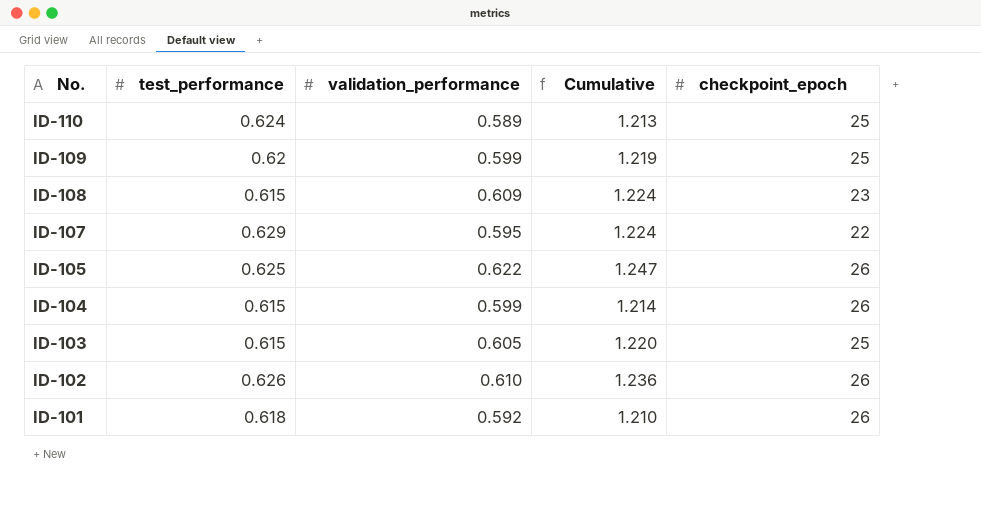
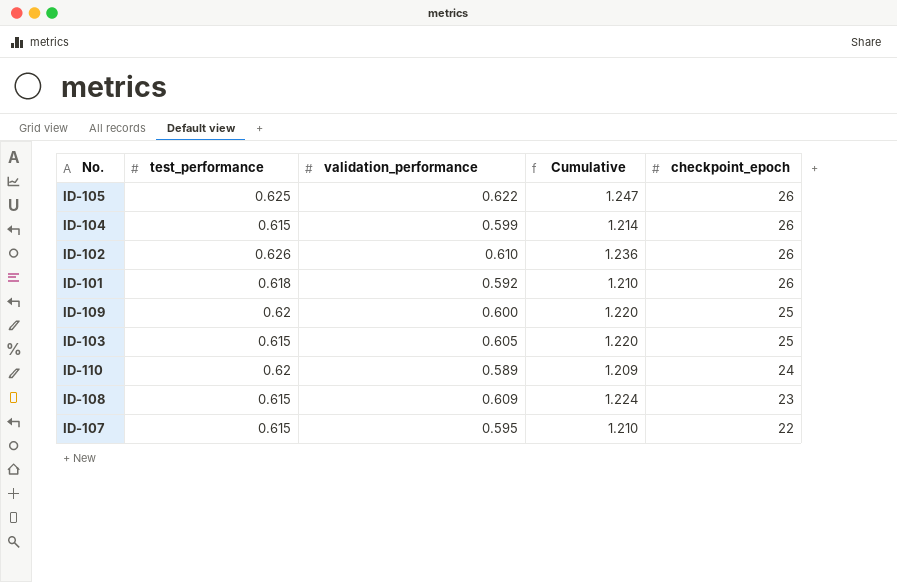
row order: No. descending -> checkpoint_epoch descending
ID-109 | validation_performance: 0.599 -> 0.600
ID-109 | Cumulative: 1.219 -> 1.220
ID-110 | test_performance: 0.624 -> 0.62
ID-110 | Cumulative: 1.213 -> 1.209
ID-110 | checkpoint_epoch: 25 -> 24
ID-107 | test_performance: 0.629 -> 0.615
ID-107 | Cumulative: 1.224 -> 1.210

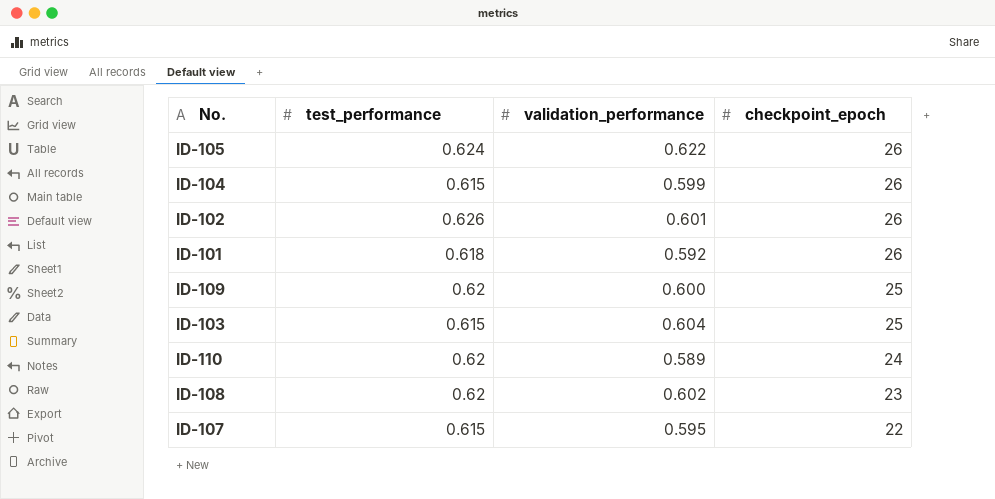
column Cumulative | formula: [test_performance] + [validation_performance] -> none
ID-105 | test_performance: 0.625 -> 0.624
ID-102 | validation_performance: 0.610 -> 0.601
ID-103 | validation_performance: 0.605 -> 0.604
ID-108 | test_performance: 0.615 -> 0.62
ID-108 | validation_performance: 0.609 -> 0.602

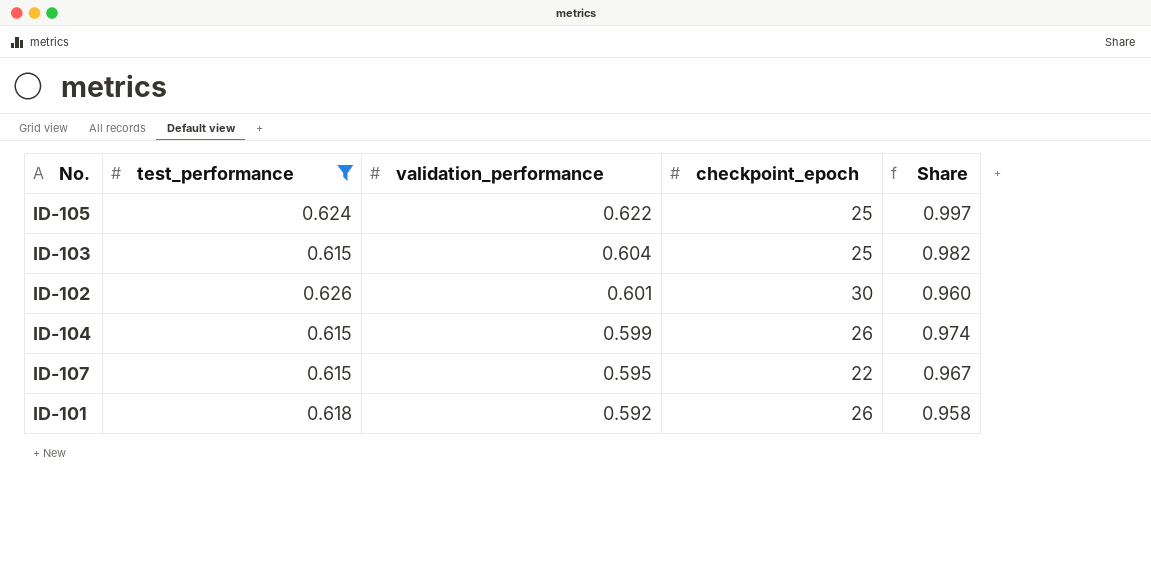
filter: none -> test_performance != 0.62
row order: checkpoint_epoch descending -> validation_performance descending
column Share | formula: none -> [validation_performance] / [test_performance]
ID-105 | checkpoint_epoch: 26 -> 25
ID-102 | checkpoint_epoch: 26 -> 30

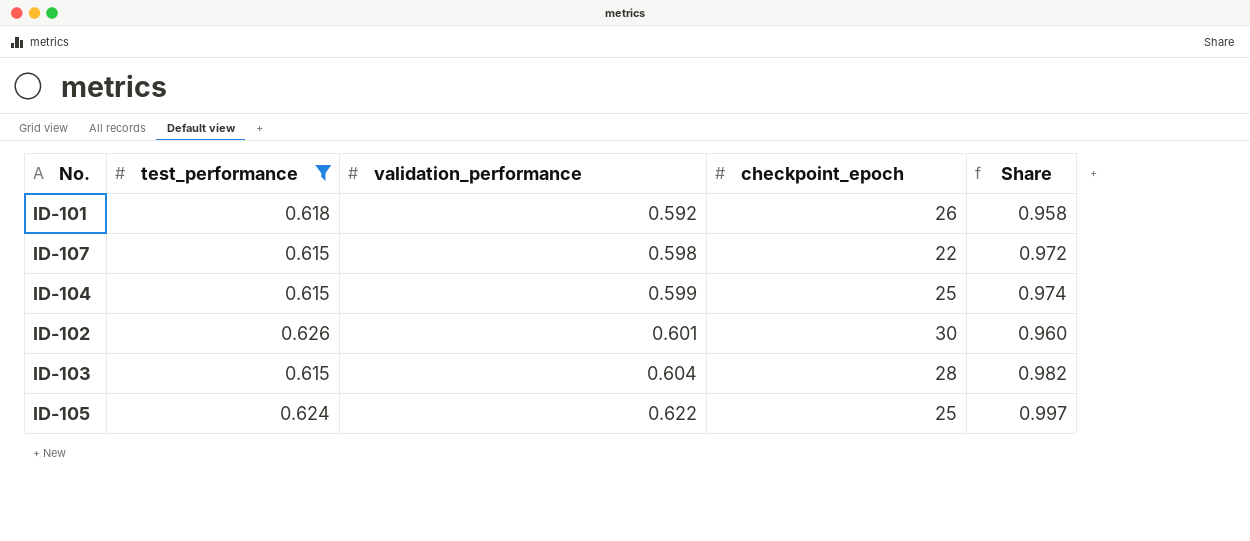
row order: validation_performance descending -> validation_performance ascending
ID-107 | validation_performance: 0.595 -> 0.598
ID-107 | Share: 0.967 -> 0.972
ID-104 | checkpoint_epoch: 26 -> 25
ID-103 | checkpoint_epoch: 25 -> 28

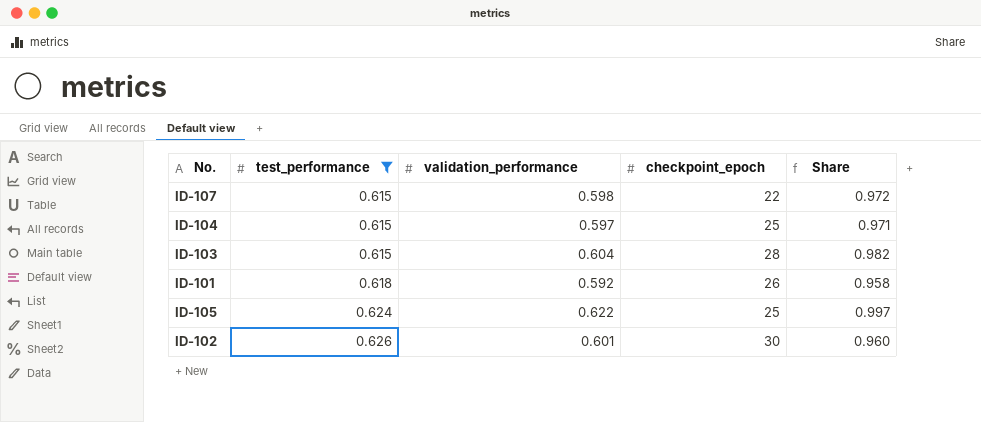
row order: validation_performance ascending -> test_performance ascending
ID-104 | validation_performance: 0.599 -> 0.597
ID-104 | Share: 0.974 -> 0.971

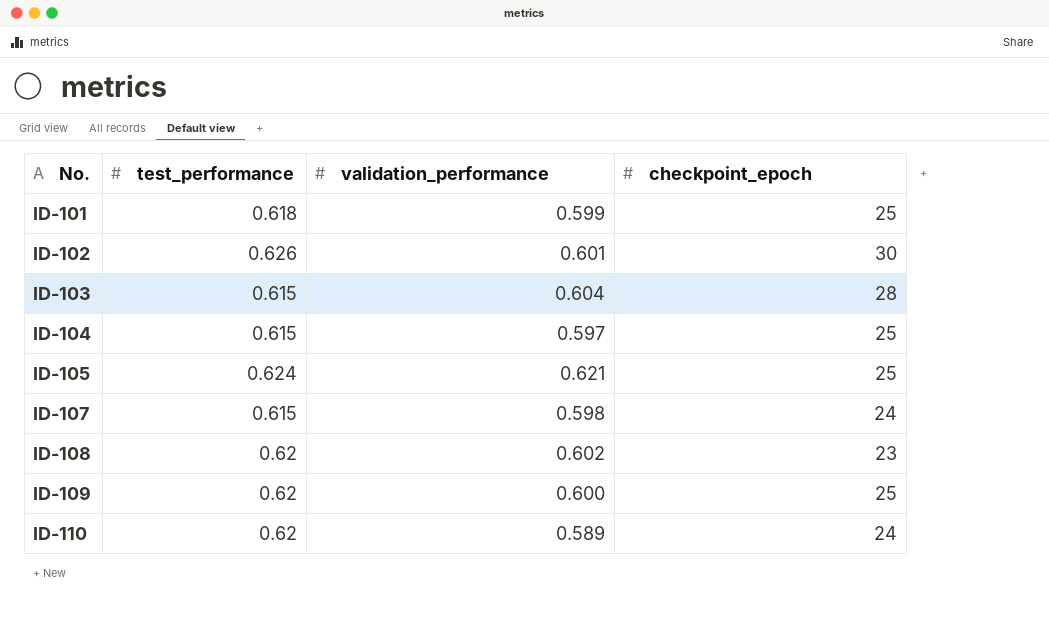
filter: test_performance != 0.62 -> none
row order: test_performance ascending -> No. ascending
column Share | formula: [validation_performance] / [test_performance] -> none
ID-101 | validation_performance: 0.592 -> 0.599
ID-101 | checkpoint_epoch: 26 -> 25
ID-105 | validation_performance: 0.622 -> 0.621
ID-107 | checkpoint_epoch: 22 -> 24

